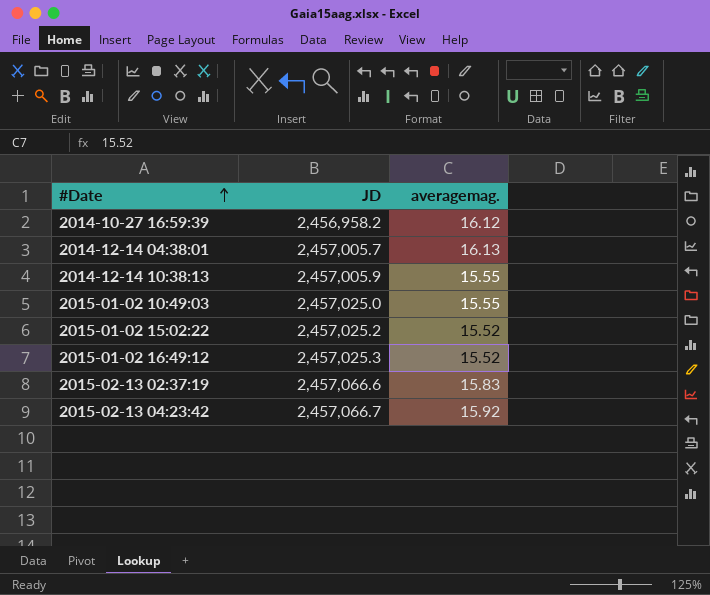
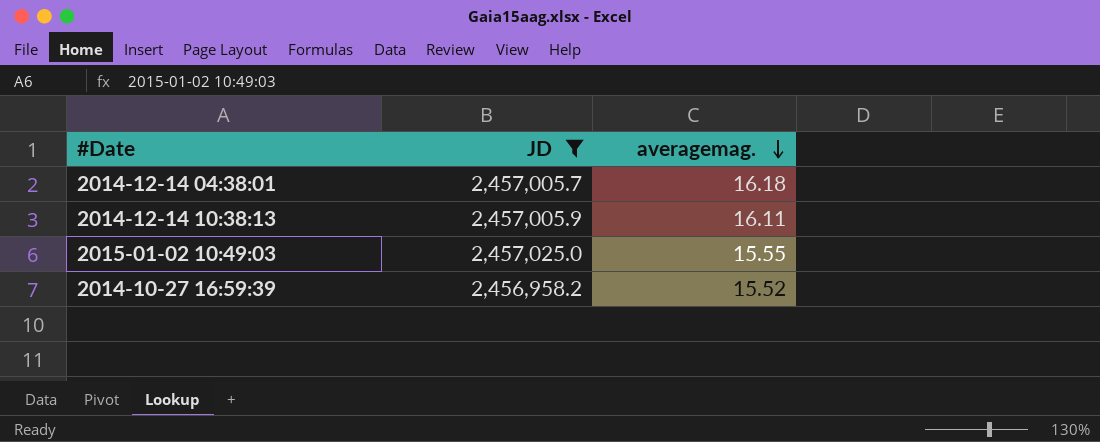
filter: none -> JD <= 2,457,025.0
row order: #Date ascending -> averagemag. descending
2014-12-14 04:38:01 | averagemag.: 16.13 -> 16.18
2014-12-14 10:38:13 | averagemag.: 15.55 -> 16.11
2014-10-27 16:59:39 | averagemag.: 16.12 -> 15.52

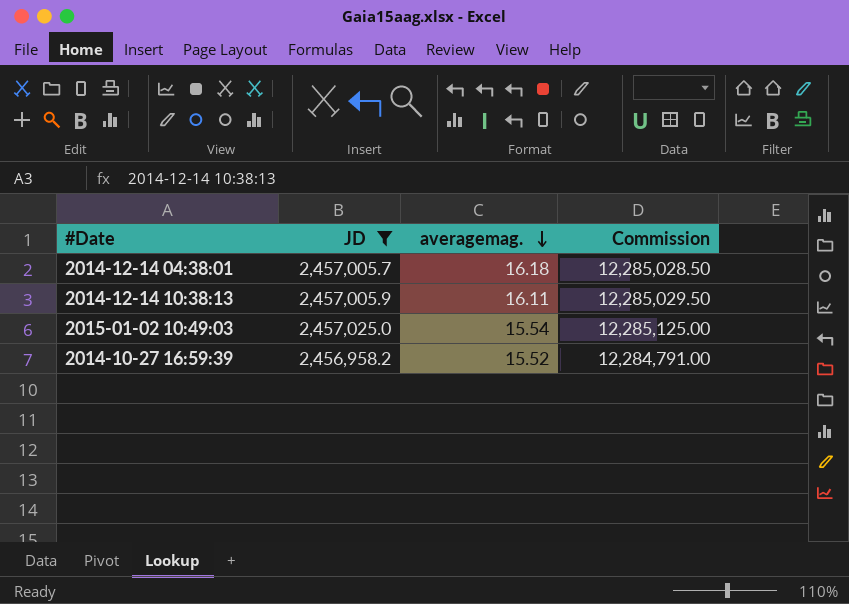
column Commission | formula: none -> [JD] * 5
2015-01-02 10:49:03 | averagemag.: 15.55 -> 15.54

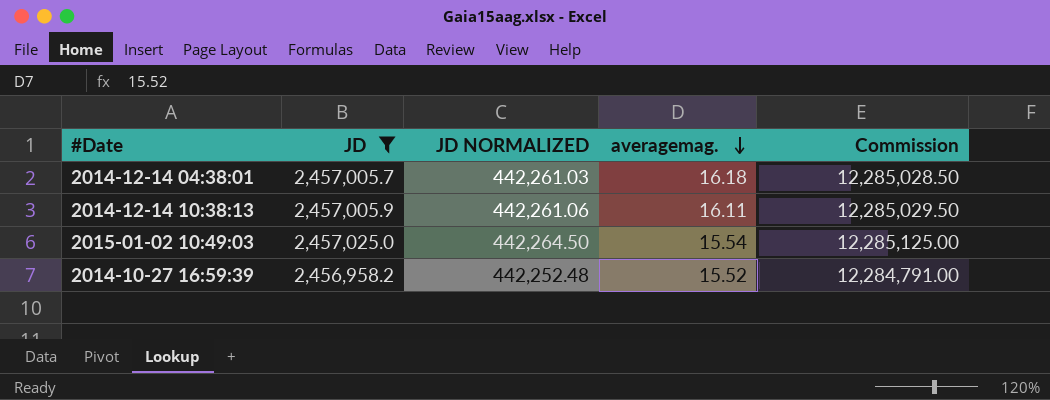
column JD NORMALIZED | formula: none -> [JD] * 0.18

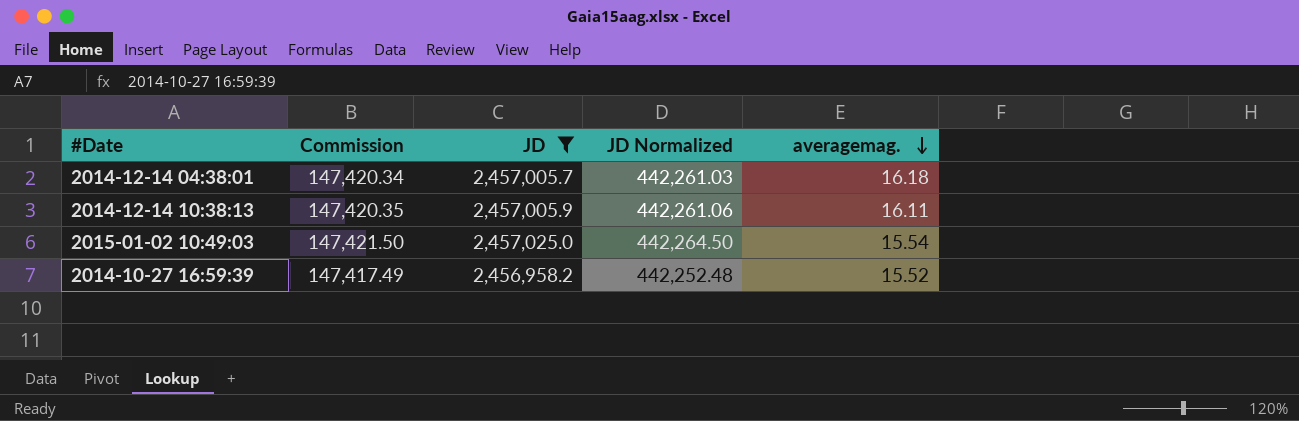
column Commission | formula: [JD] * 5 -> [JD] * 0.06
column Commission | position: 5 -> 2
column name: JD NORMALIZED -> JD Normalized

